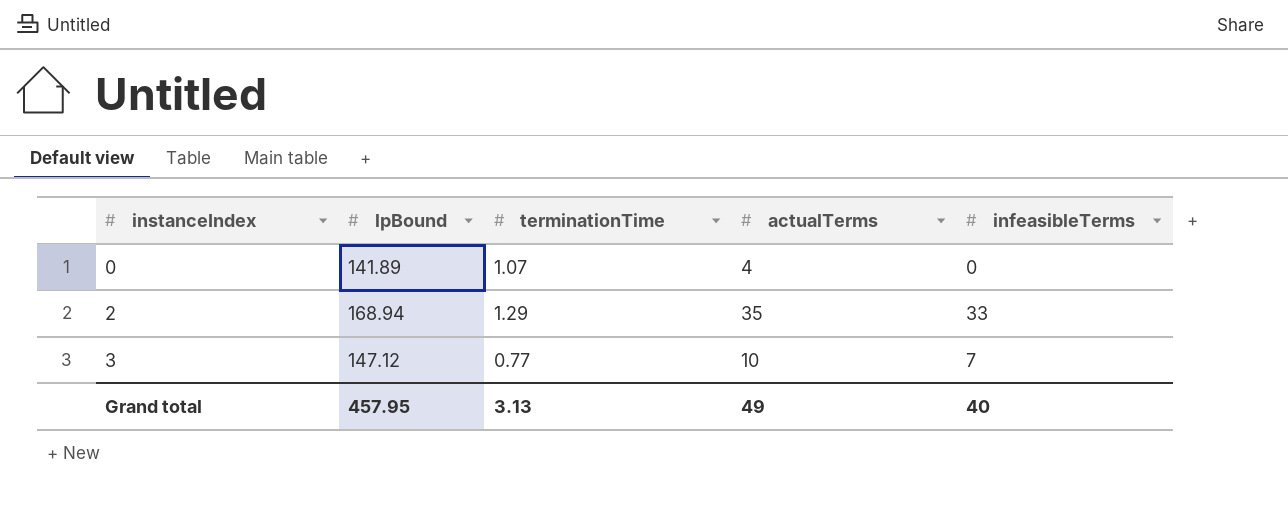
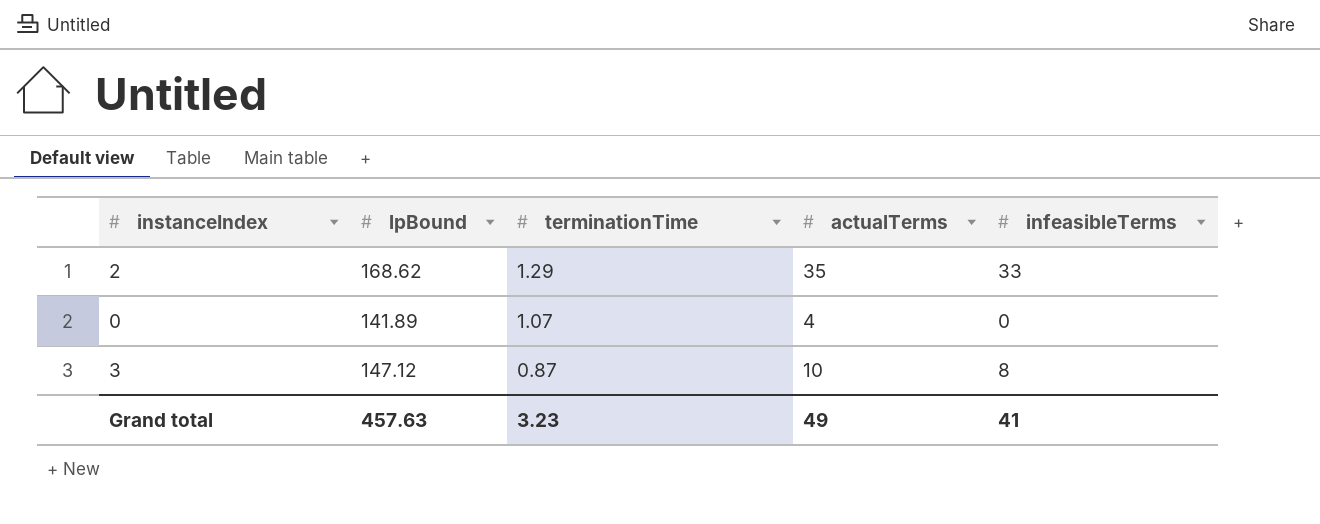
row order: instanceIndex ascending -> terminationTime descending
2 | lpBound: 168.94 -> 168.62
3 | terminationTime: 0.77 -> 0.87
3 | infeasibleTerms: 7 -> 8
Grand total | lpBound: 457.95 -> 457.63
Grand total | terminationTime: 3.13 -> 3.23
Grand total | infeasibleTerms: 40 -> 41

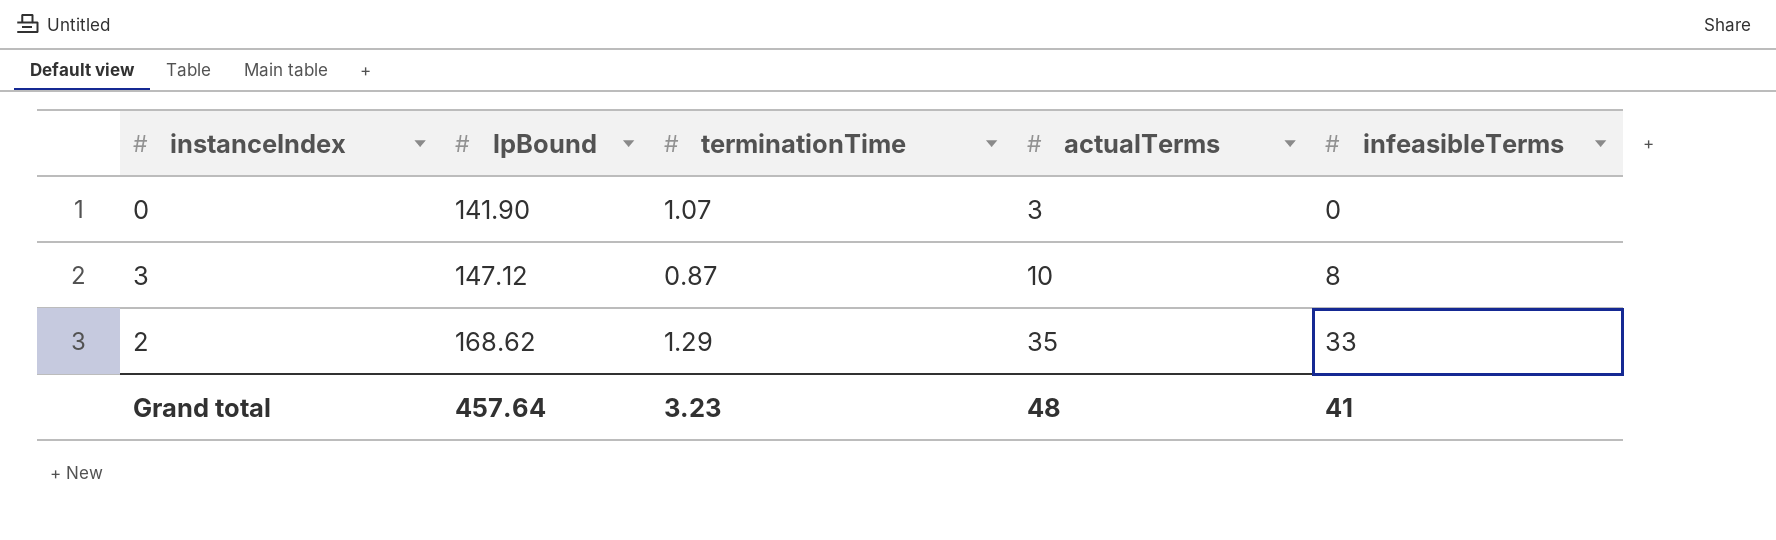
row order: terminationTime descending -> lpBound ascending
0 | lpBound: 141.89 -> 141.90
0 | actualTerms: 4 -> 3
Grand total | lpBound: 457.63 -> 457.64
Grand total | actualTerms: 49 -> 48

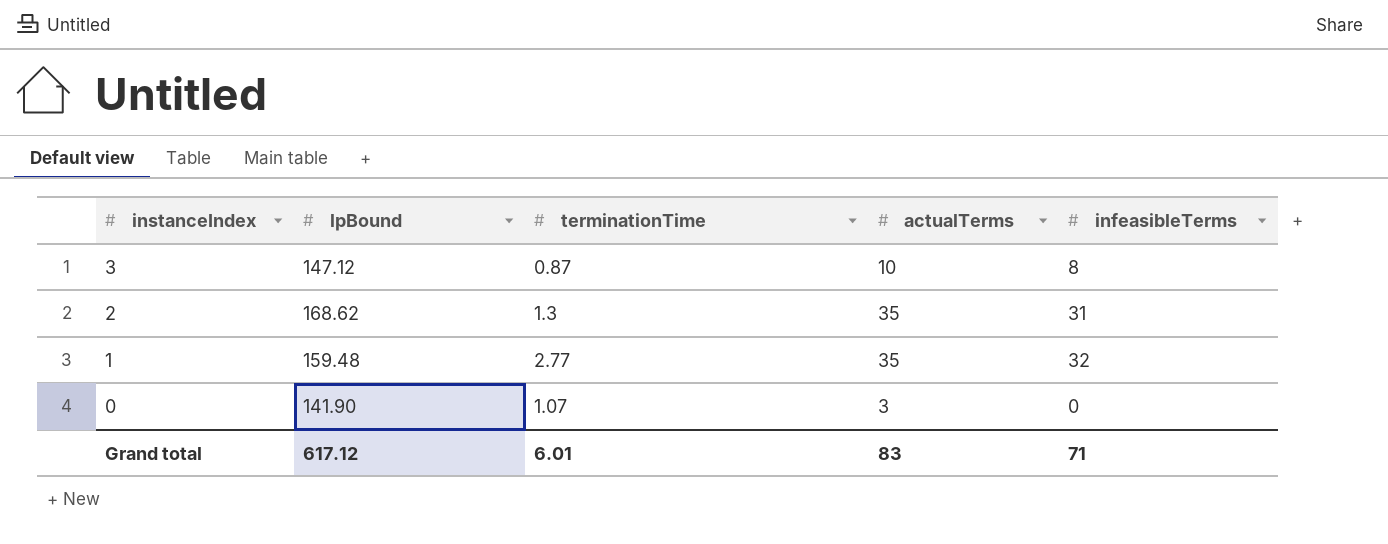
row order: lpBound ascending -> instanceIndex descending
2 | terminationTime: 1.29 -> 1.3
2 | infeasibleTerms: 33 -> 31
row 1: none -> 159.48 | 2.77 | 35 | 32
Grand total | lpBound: 457.64 -> 617.12
Grand total | terminationTime: 3.23 -> 6.01
Grand total | actualTerms: 48 -> 83
Grand total | infeasibleTerms: 41 -> 71

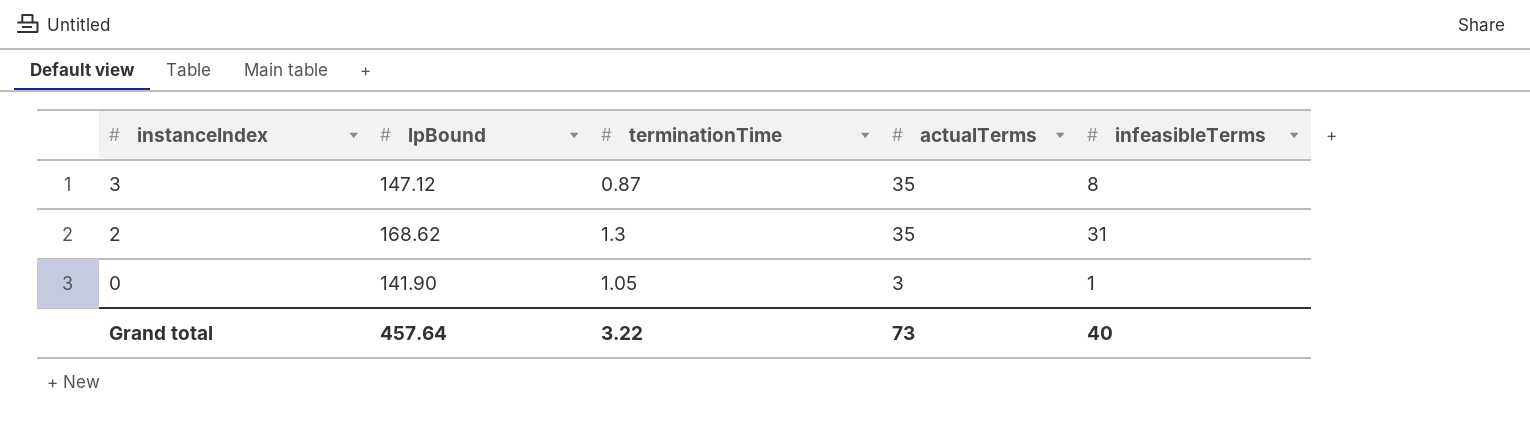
row 1: 159.48 | 2.77 | 35 | 32 -> none
3 | actualTerms: 10 -> 35
0 | terminationTime: 1.07 -> 1.05
0 | infeasibleTerms: 0 -> 1
Grand total | lpBound: 617.12 -> 457.64
Grand total | terminationTime: 6.01 -> 3.22
Grand total | actualTerms: 83 -> 73
Grand total | infeasibleTerms: 71 -> 40

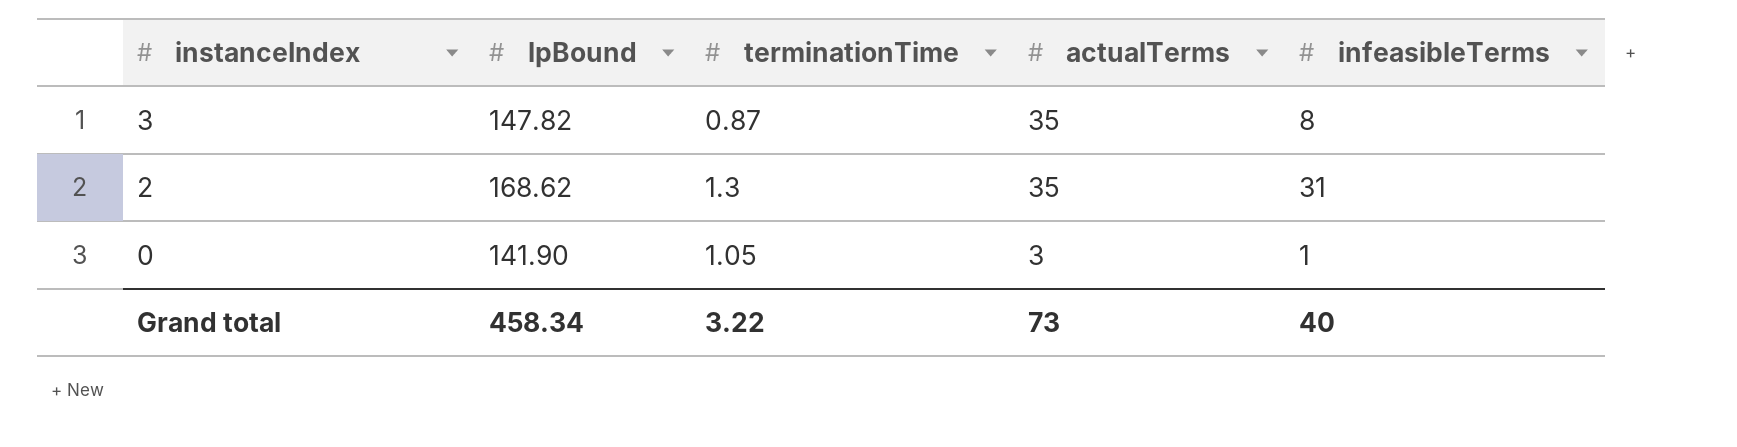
3 | lpBound: 147.12 -> 147.82
Grand total | lpBound: 457.64 -> 458.34

